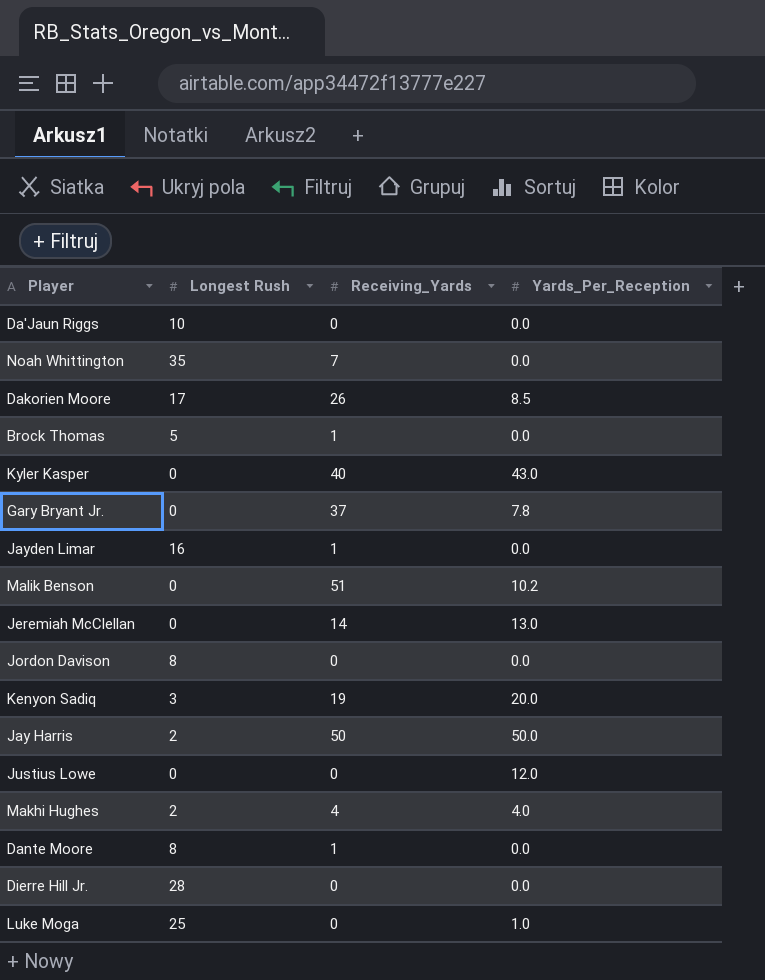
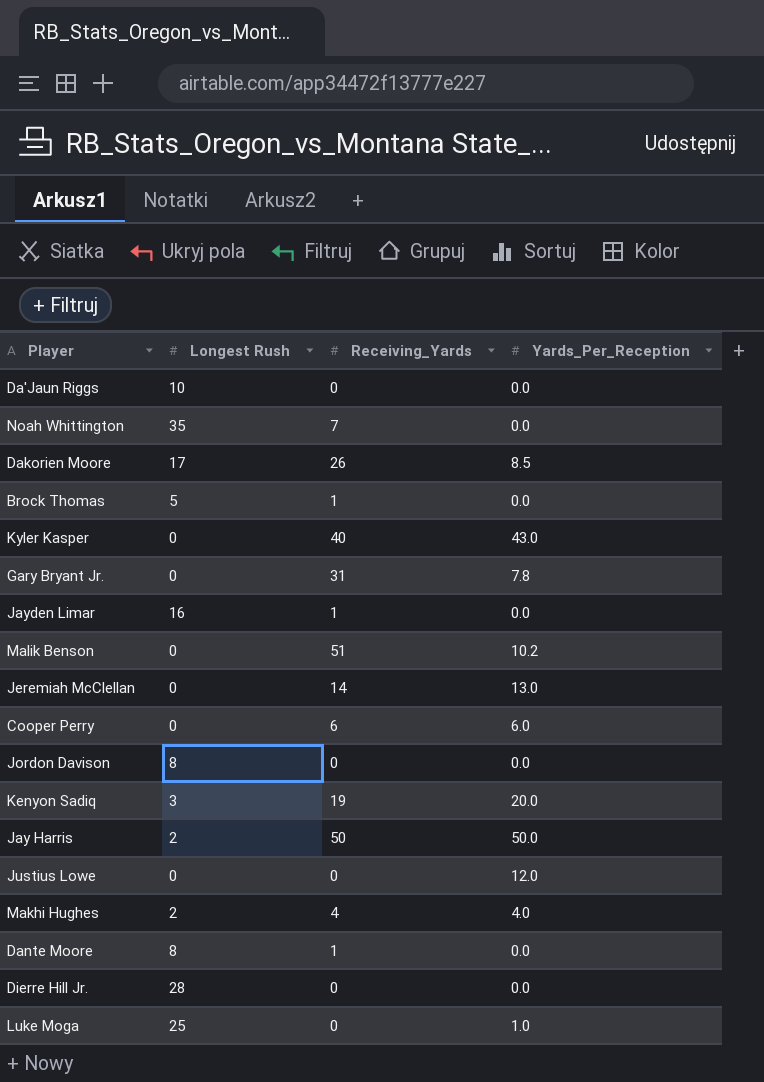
Gary Bryant Jr. | Receiving_Yards: 37 -> 31
row Cooper Perry: none -> 0 | 6 | 6.0

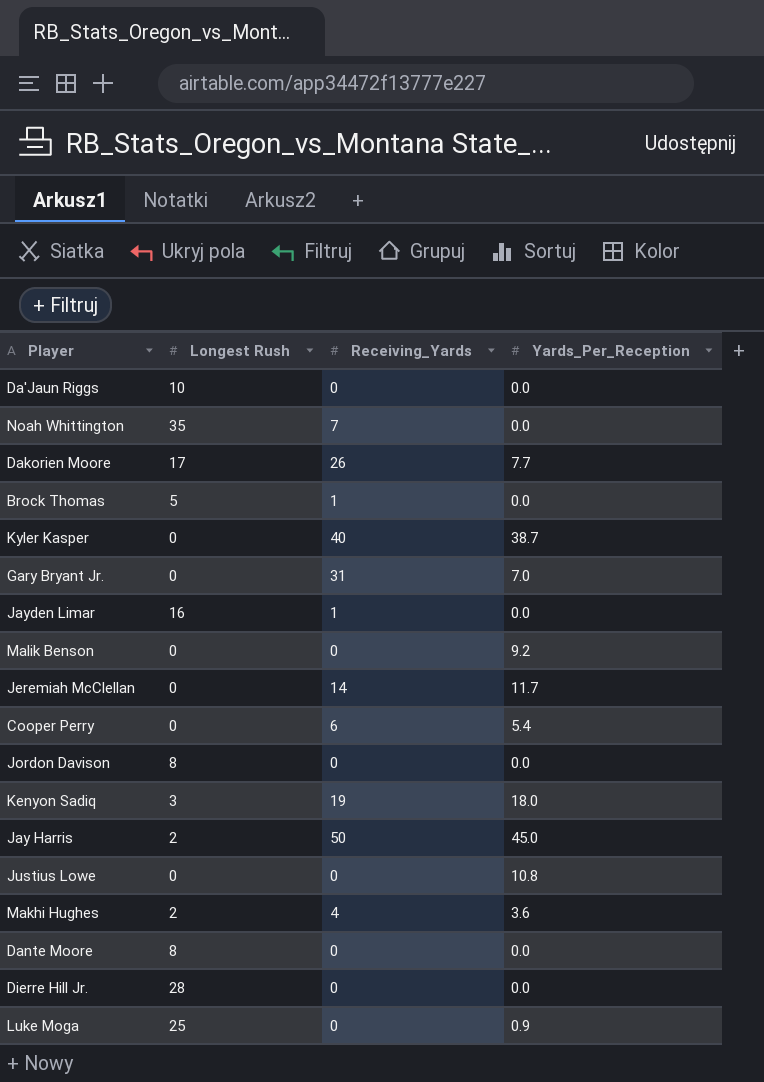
Dakorien Moore | Yards_Per_Reception: 8.5 -> 7.7
Kyler Kasper | Yards_Per_Reception: 43.0 -> 38.7
Gary Bryant Jr. | Yards_Per_Reception: 7.8 -> 7.0
Malik Benson | Receiving_Yards: 51 -> 0
Malik Benson | Yards_Per_Reception: 10.2 -> 9.2
Jeremiah McClellan | Yards_Per_Reception: 13.0 -> 11.7
Cooper Perry | Yards_Per_Reception: 6.0 -> 5.4
Kenyon Sadiq | Yards_Per_Reception: 20.0 -> 18.0
Jay Harris | Yards_Per_Reception: 50.0 -> 45.0
Justius Lowe | Yards_Per_Reception: 12.0 -> 10.8
Makhi Hughes | Yards_Per_Reception: 4.0 -> 3.6
Dante Moore | Receiving_Yards: 1 -> 0
Luke Moga | Yards_Per_Reception: 1.0 -> 0.9

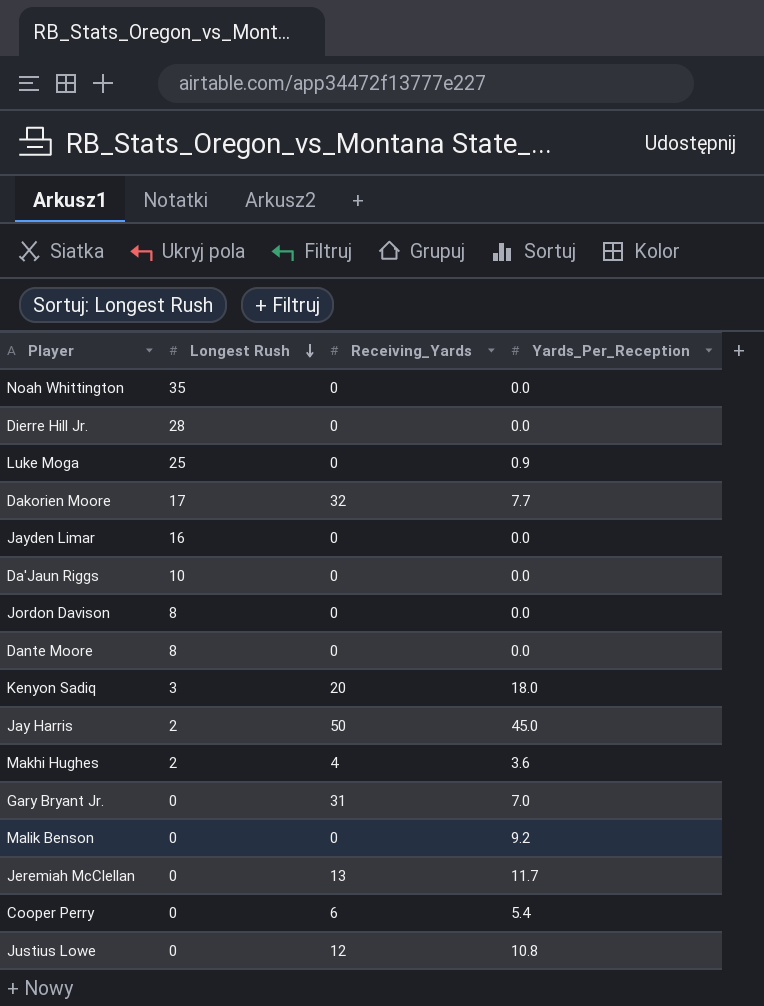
row order: none -> Longest Rush descending
row Brock Thomas: 5 | 1 | 0.0 -> none
row Kyler Kasper: 0 | 40 | 38.7 -> none
Noah Whittington | Receiving_Yards: 7 -> 0
Dakorien Moore | Receiving_Yards: 26 -> 32
Jayden Limar | Receiving_Yards: 1 -> 0
Kenyon Sadiq | Receiving_Yards: 19 -> 20
Jeremiah McClellan | Receiving_Yards: 14 -> 13
Justius Lowe | Receiving_Yards: 0 -> 12

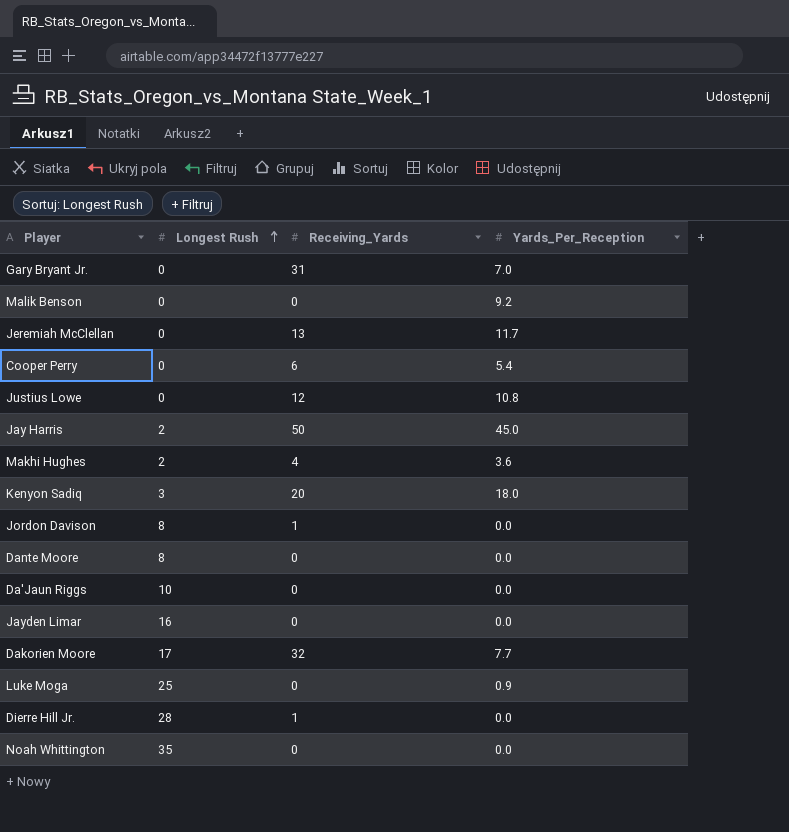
row order: Longest Rush descending -> Longest Rush ascending
Jordon Davison | Receiving_Yards: 0 -> 1
Dierre Hill Jr. | Receiving_Yards: 0 -> 1

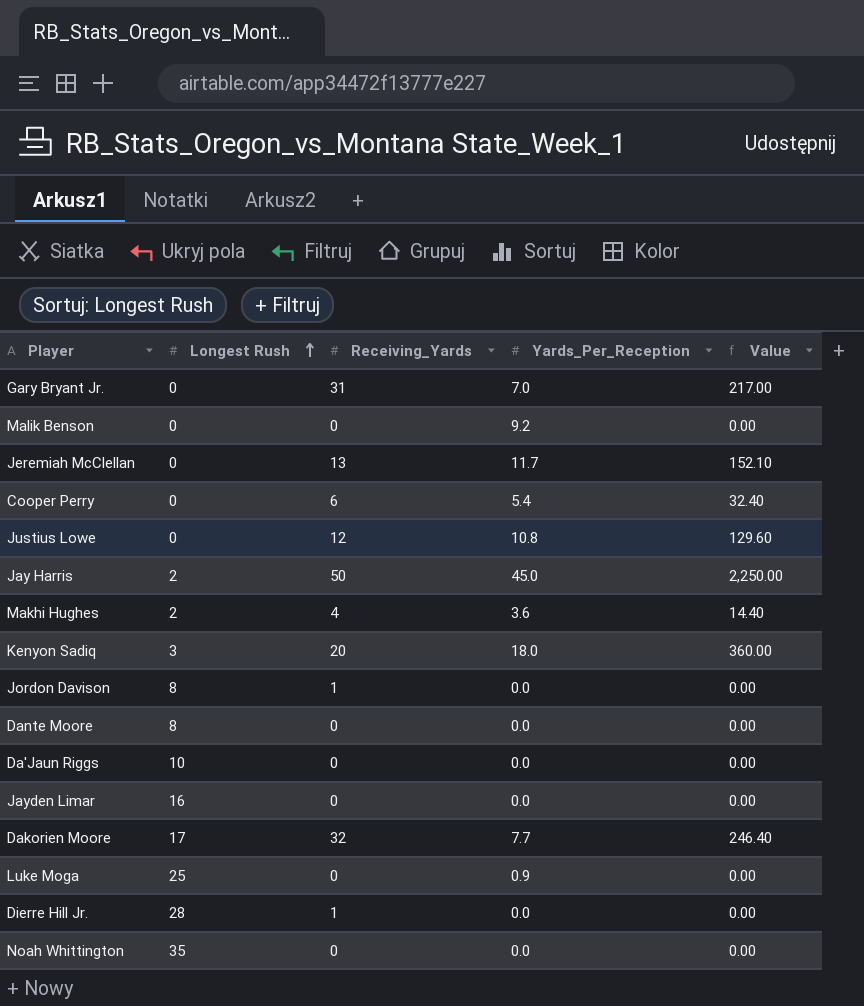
column Value | formula: none -> [Receiving_Yards] * [Yards_Per_Reception]

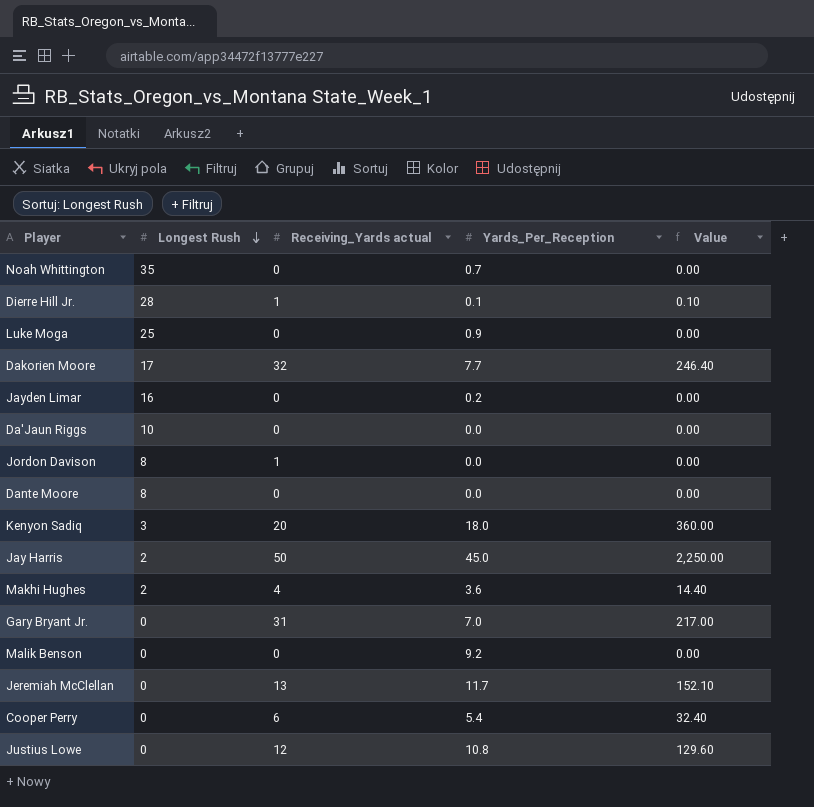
row order: Longest Rush ascending -> Longest Rush descending
column name: Receiving_Yards -> Receiving_Yards actual
Noah Whittington | Yards_Per_Reception: 0.0 -> 0.7
Dierre Hill Jr. | Yards_Per_Reception: 0.0 -> 0.1
Dierre Hill Jr. | Value: 0.00 -> 0.10
Jayden Limar | Yards_Per_Reception: 0.0 -> 0.2

